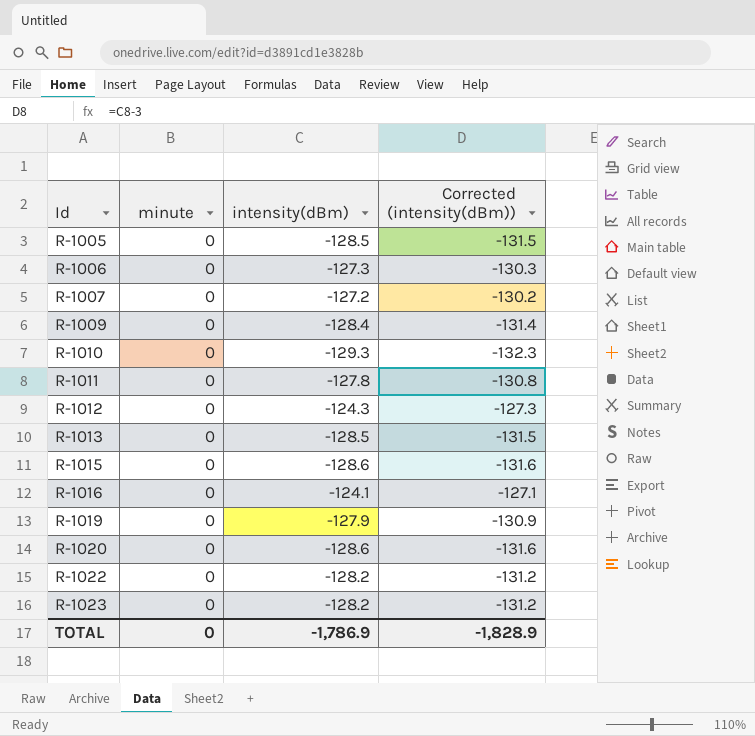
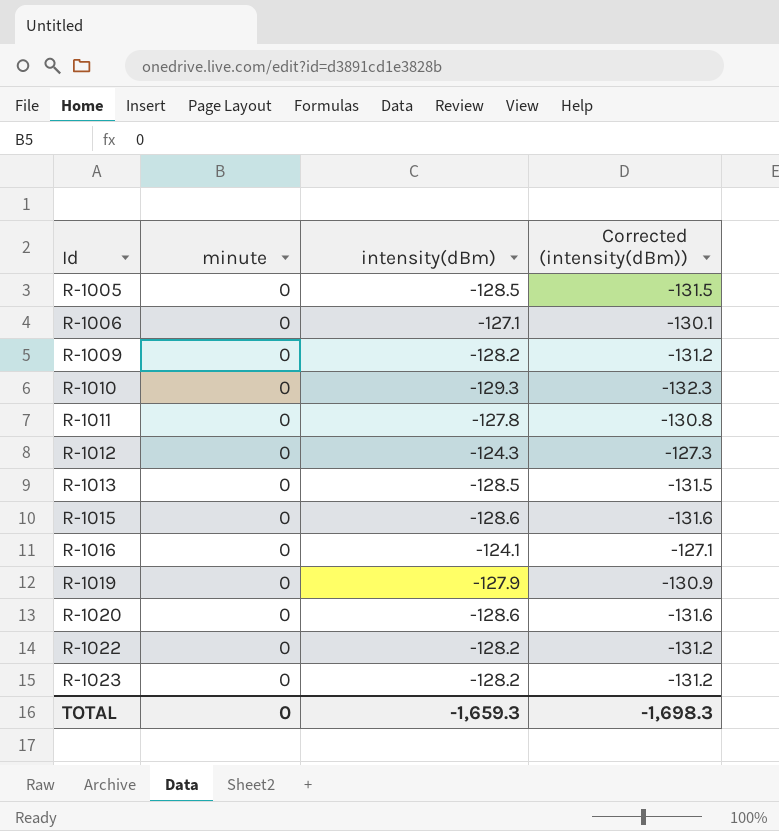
row R-1007: 0 | -127.2 | -130.2 -> none
R-1006 | intensity(dBm): -127.3 -> -127.1
R-1006 | Corrected (intensity(dBm)): -130.3 -> -130.1
R-1009 | intensity(dBm): -128.4 -> -128.2
R-1009 | Corrected (intensity(dBm)): -131.4 -> -131.2
TOTAL | intensity(dBm): -1,786.9 -> -1,659.3
TOTAL | Corrected (intensity(dBm)): -1,828.9 -> -1,698.3

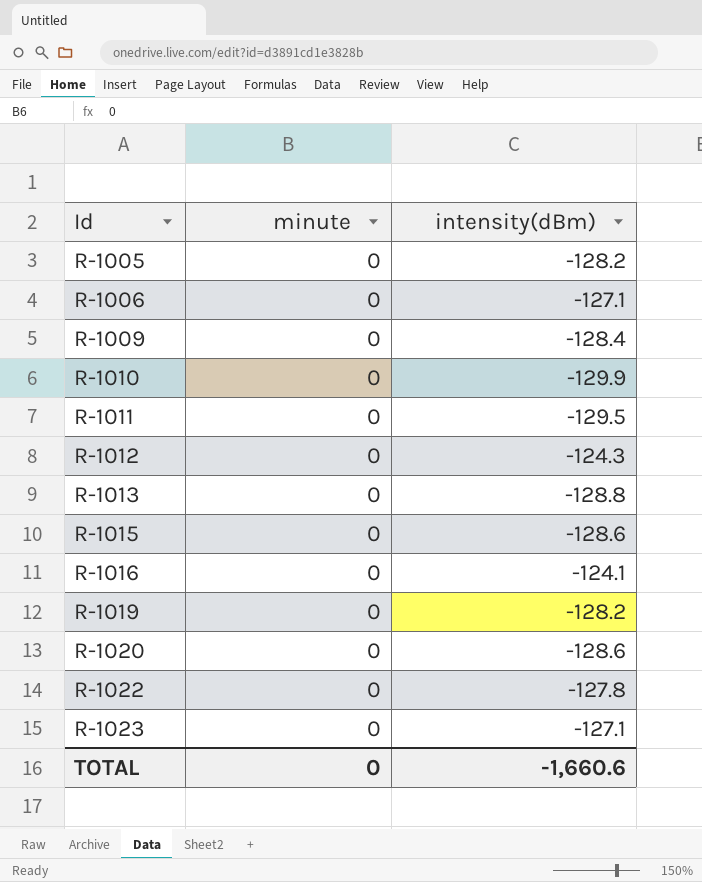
column Corrected (intensity(dBm)) | formula: [intensity(dBm)] - 3 -> none
R-1005 | intensity(dBm): -128.5 -> -128.2
R-1009 | intensity(dBm): -128.2 -> -128.4
R-1010 | intensity(dBm): -129.3 -> -129.9
R-1011 | intensity(dBm): -127.8 -> -129.5
R-1013 | intensity(dBm): -128.5 -> -128.8
R-1019 | intensity(dBm): -127.9 -> -128.2
R-1022 | intensity(dBm): -128.2 -> -127.8
R-1023 | intensity(dBm): -128.2 -> -127.1
TOTAL | intensity(dBm): -1,659.3 -> -1,660.6

